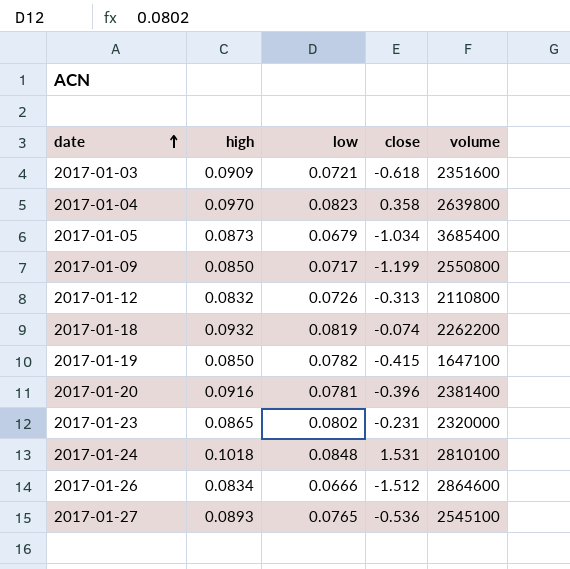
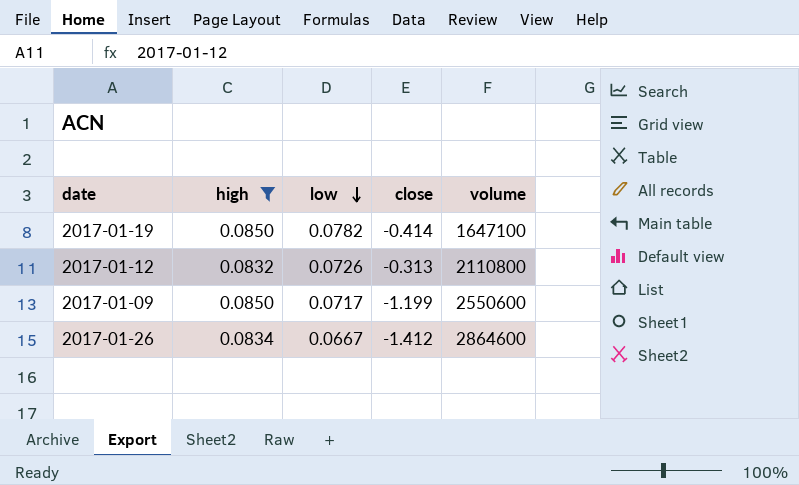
filter: none -> high <= 0.0850
row order: date ascending -> low descending
2017-01-19 | close: -0.415 -> -0.414
2017-01-09 | volume: 2550800 -> 2550600
2017-01-26 | low: 0.0666 -> 0.0667
2017-01-26 | close: -1.512 -> -1.412

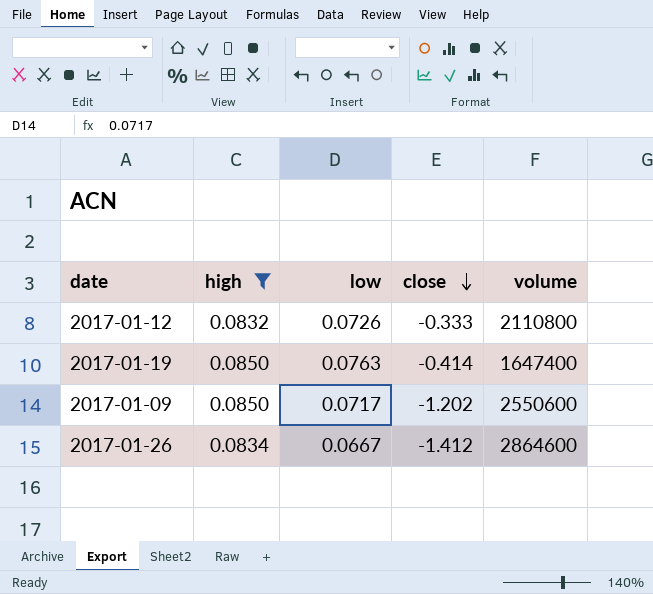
row order: low descending -> close descending
2017-01-12 | close: -0.313 -> -0.333
2017-01-19 | low: 0.0782 -> 0.0763
2017-01-19 | volume: 1647100 -> 1647400
2017-01-09 | close: -1.199 -> -1.202

